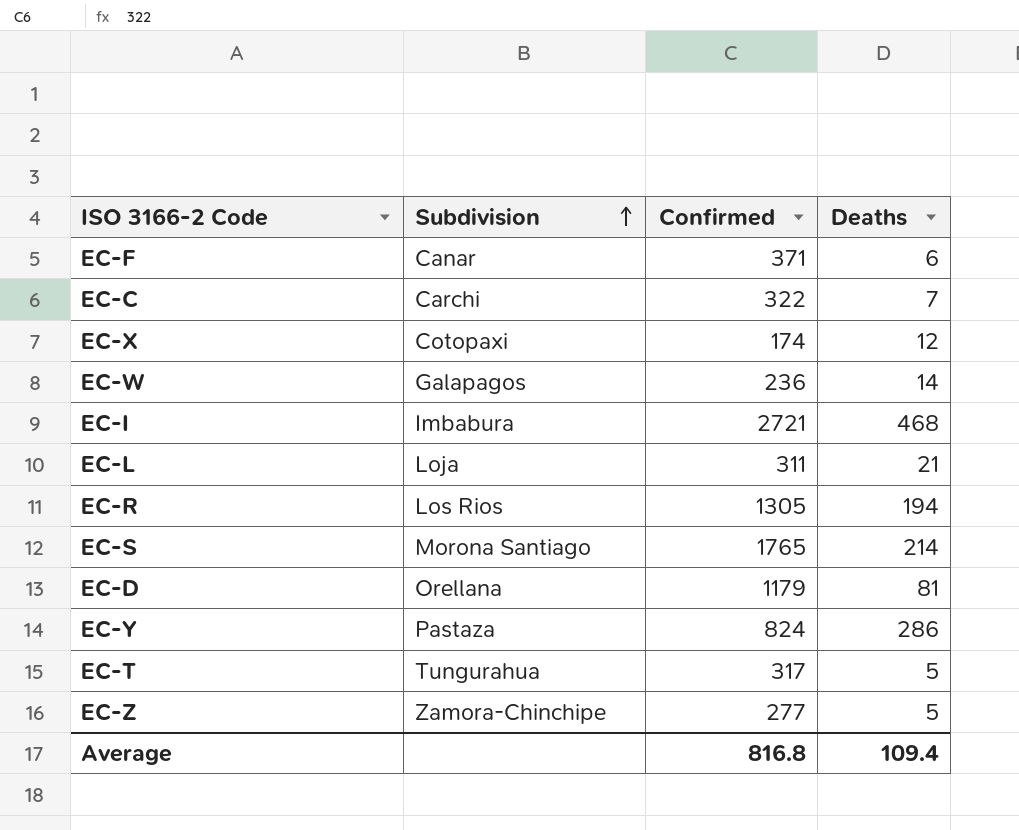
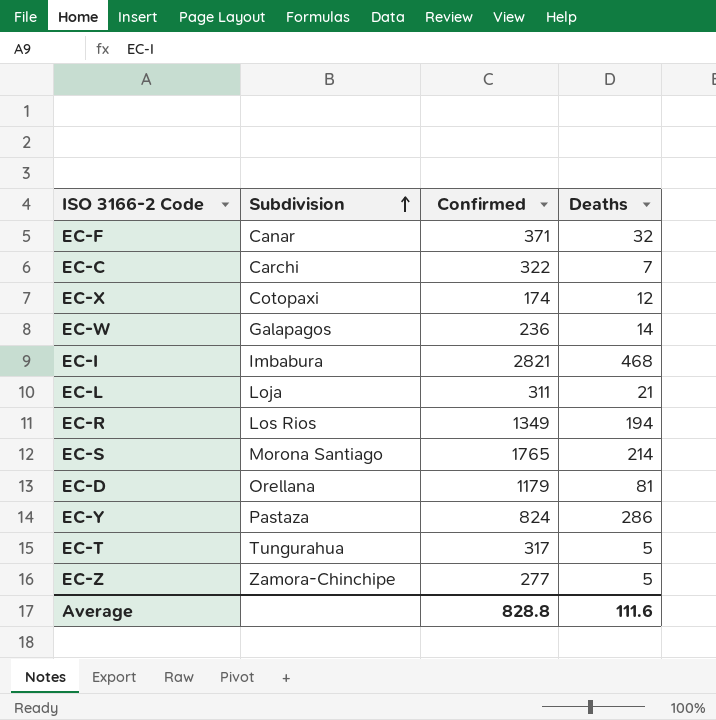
EC-F | Deaths: 6 -> 32
EC-I | Confirmed: 2721 -> 2821
EC-R | Confirmed: 1305 -> 1349
Average | Confirmed: 816.8 -> 828.8
Average | Deaths: 109.4 -> 111.6

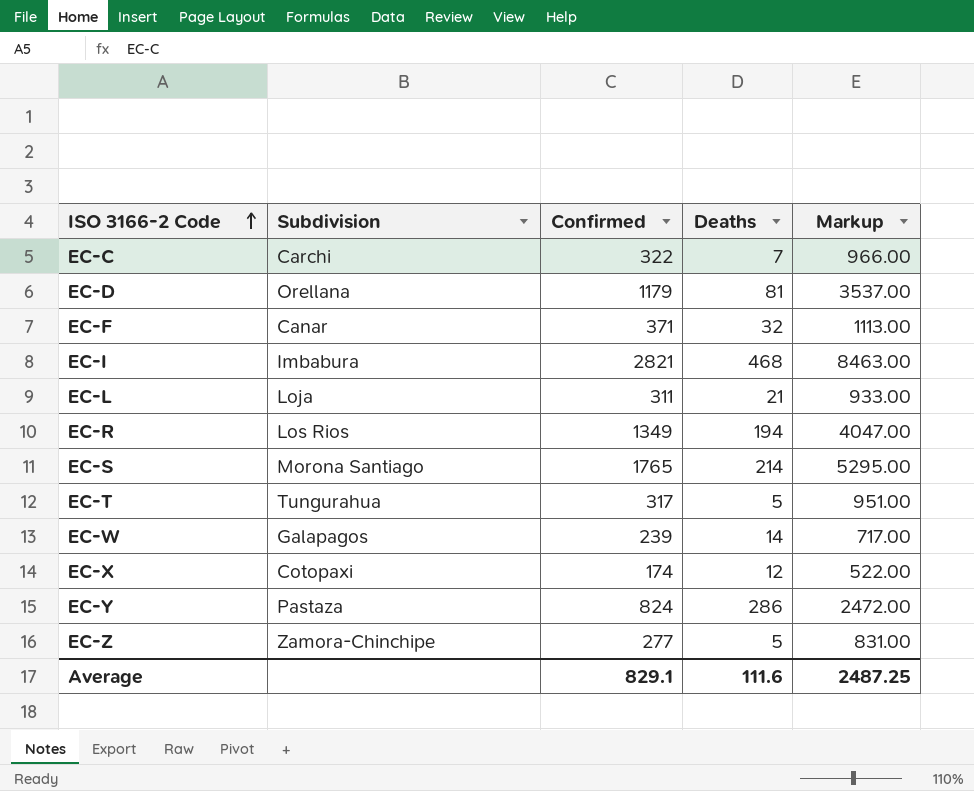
row order: Subdivision ascending -> ISO 3166-2 Code ascending
column Markup | formula: none -> [Confirmed] * 3
EC-W | Confirmed: 236 -> 239
Average | Confirmed: 828.8 -> 829.1

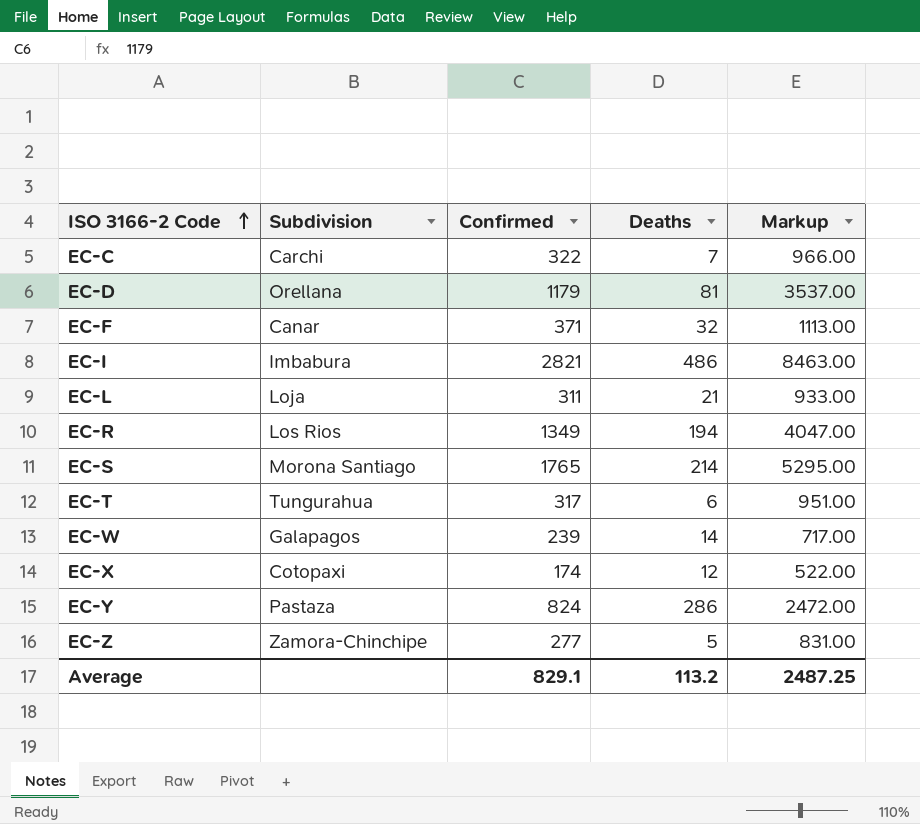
EC-I | Deaths: 468 -> 486
EC-T | Deaths: 5 -> 6
Average | Deaths: 111.6 -> 113.2

